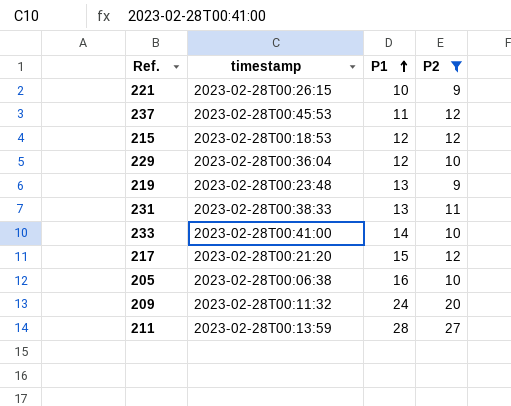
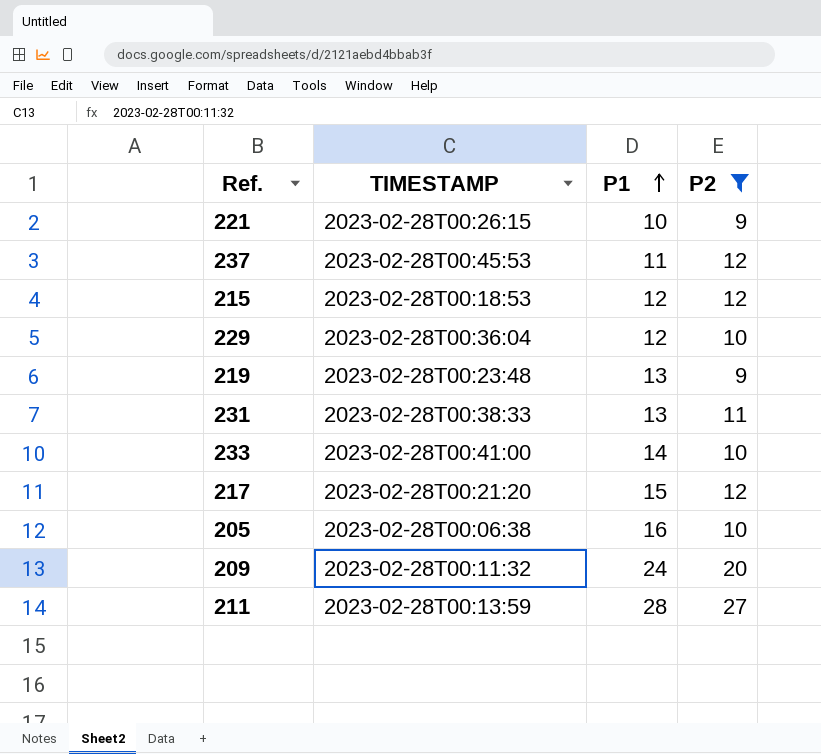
column name: timestamp -> TIMESTAMP

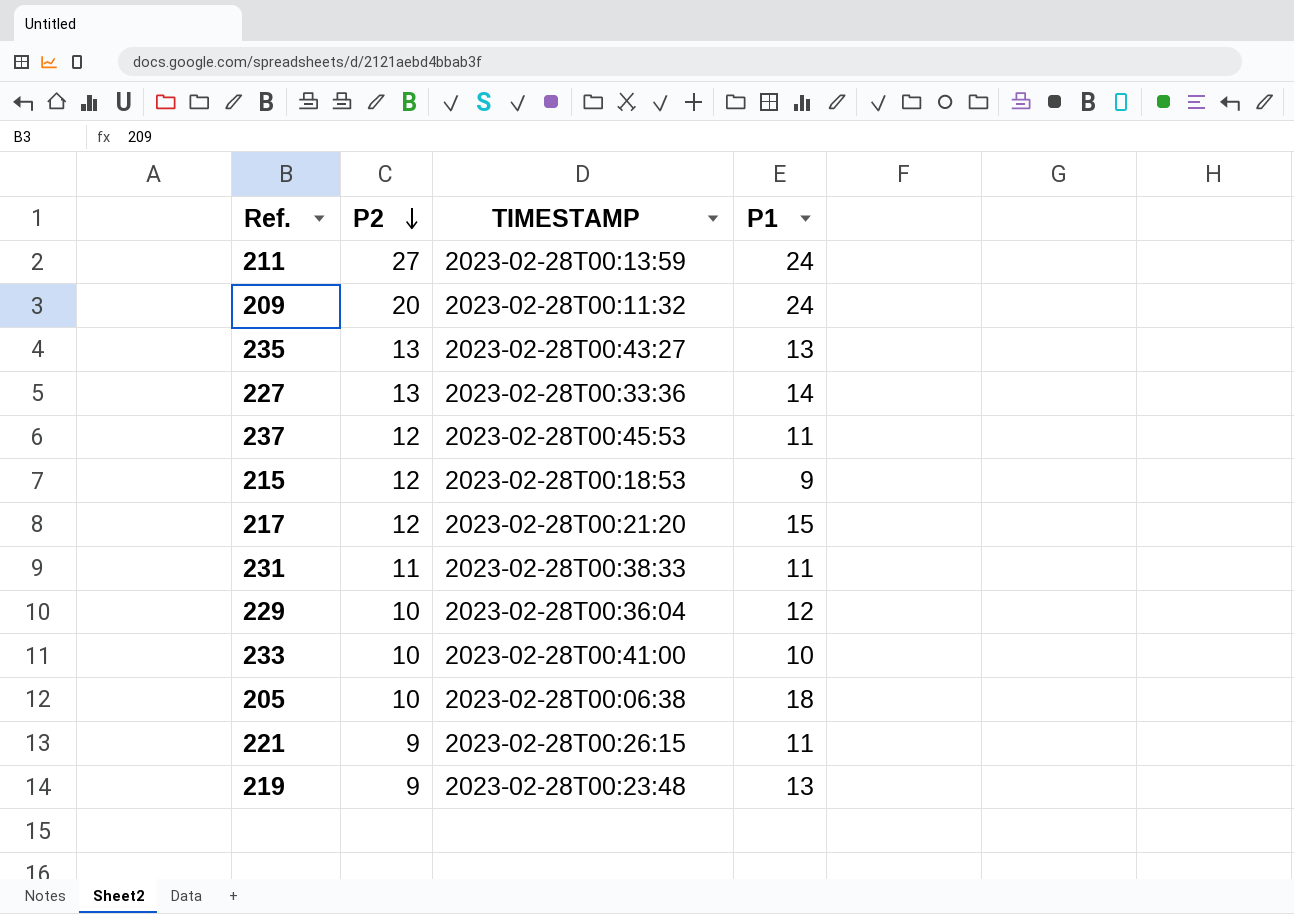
filter: P2 != 13 -> none
row order: P1 ascending -> P2 descending
column P2 | position: 4 -> 2
211 | P1: 28 -> 24
215 | P1: 12 -> 9
231 | P1: 13 -> 11
233 | P1: 14 -> 10
205 | P1: 16 -> 18
221 | P1: 10 -> 11

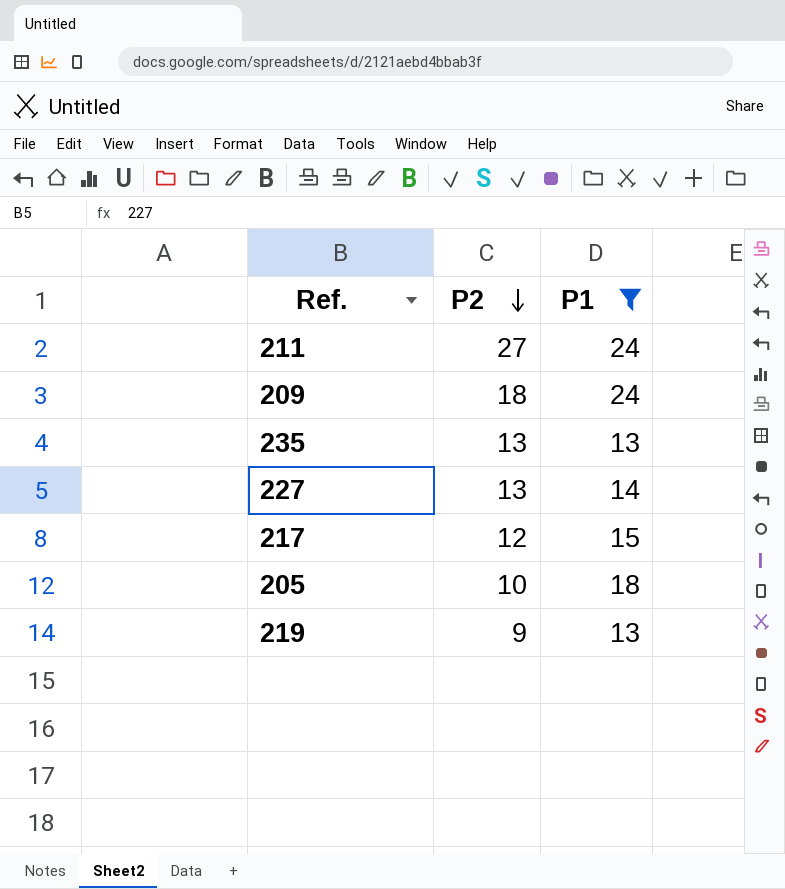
filter: none -> P1 >= 13
column TIMESTAMP | position: 3 -> none
209 | P2: 20 -> 18

